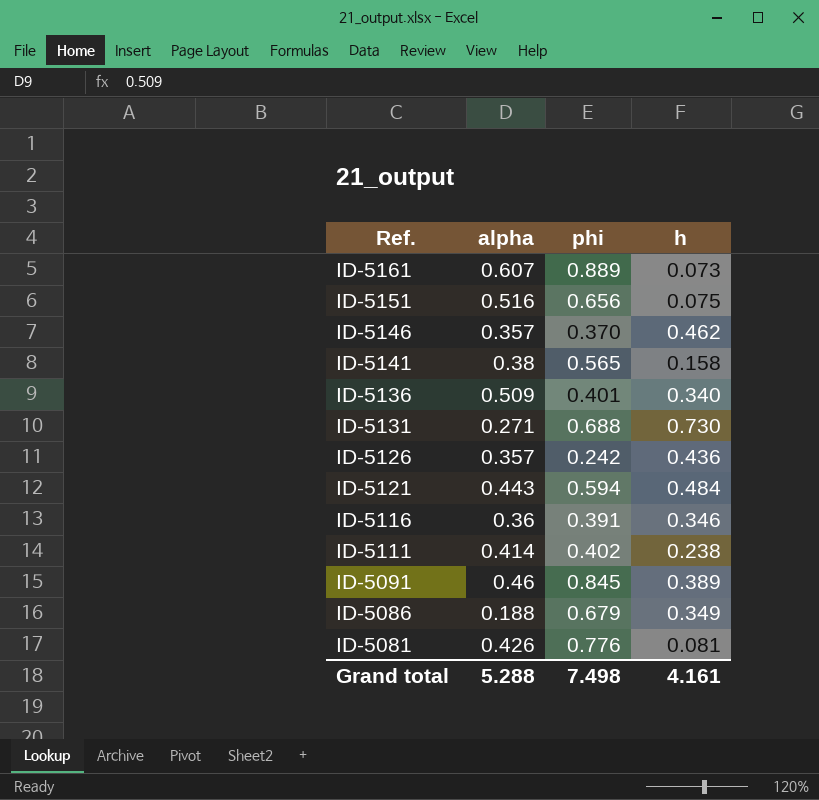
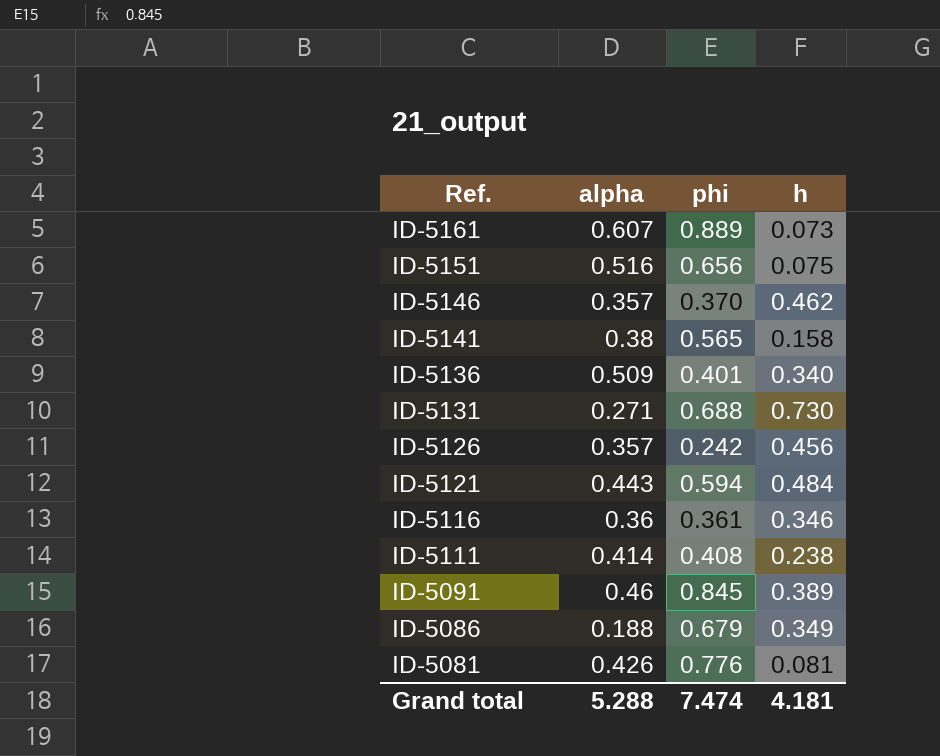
ID-5126 | h: 0.436 -> 0.456
ID-5116 | phi: 0.391 -> 0.361
ID-5111 | phi: 0.402 -> 0.408
Grand total | phi: 7.498 -> 7.474
Grand total | h: 4.161 -> 4.181

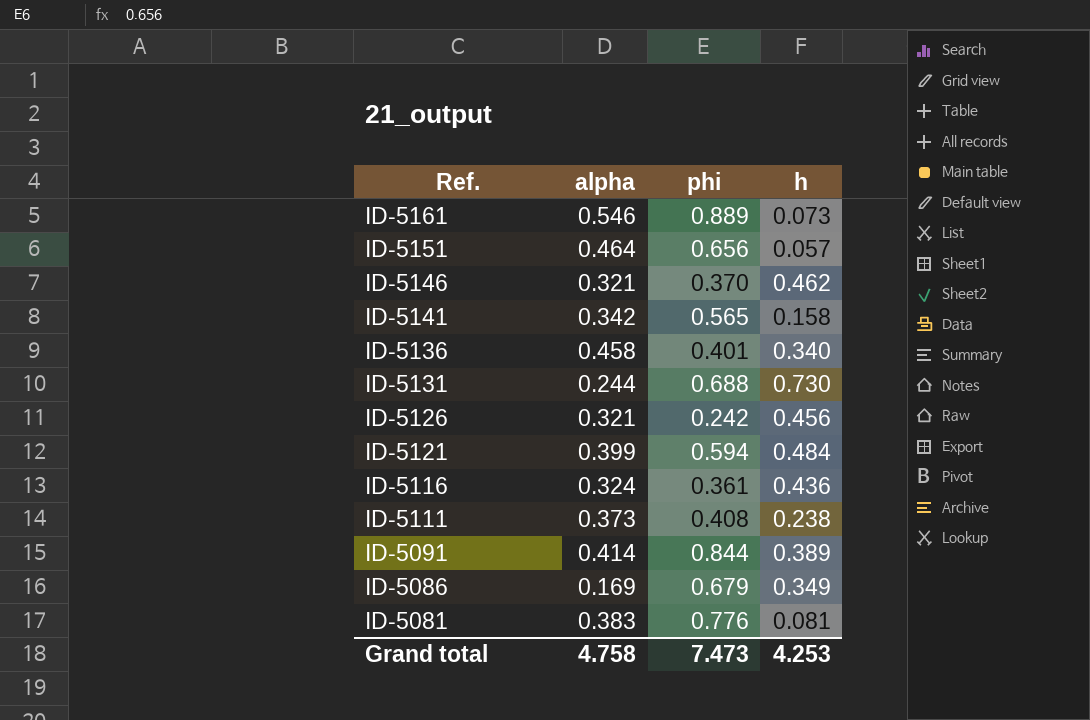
ID-5161 | alpha: 0.607 -> 0.546
ID-5151 | alpha: 0.516 -> 0.464
ID-5151 | h: 0.075 -> 0.057
ID-5146 | alpha: 0.357 -> 0.321
ID-5141 | alpha: 0.38 -> 0.342
ID-5136 | alpha: 0.509 -> 0.458
ID-5131 | alpha: 0.271 -> 0.244
ID-5126 | alpha: 0.357 -> 0.321
ID-5121 | alpha: 0.443 -> 0.399
ID-5116 | alpha: 0.36 -> 0.324
ID-5116 | h: 0.346 -> 0.436
ID-5111 | alpha: 0.414 -> 0.373
ID-5091 | alpha: 0.46 -> 0.414
ID-5091 | phi: 0.845 -> 0.844
ID-5086 | alpha: 0.188 -> 0.169
ID-5081 | alpha: 0.426 -> 0.383
Grand total | alpha: 5.288 -> 4.758
Grand total | phi: 7.474 -> 7.473
Grand total | h: 4.181 -> 4.253

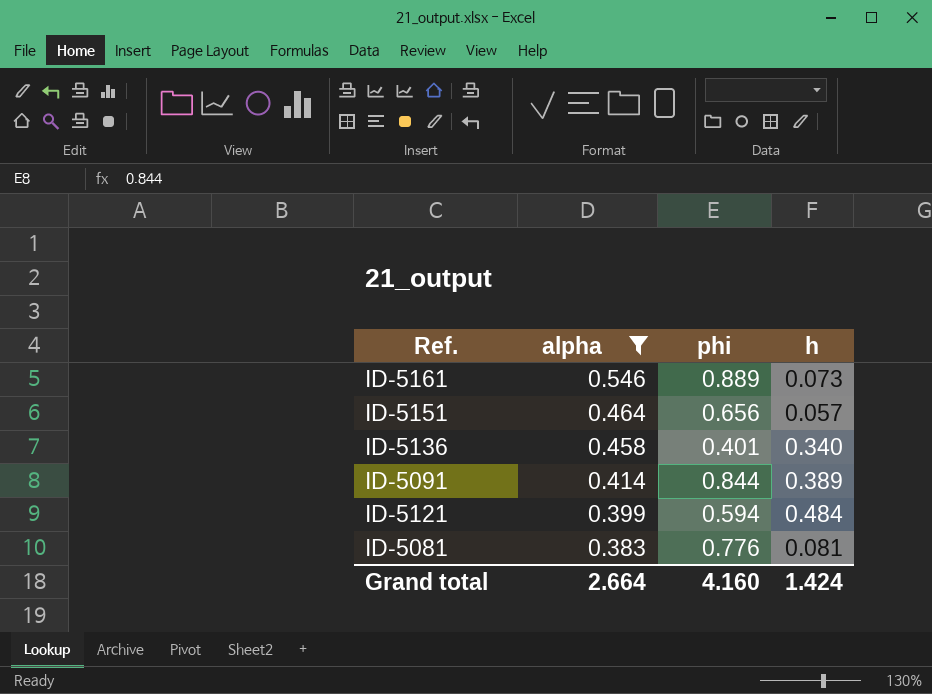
filter: none -> alpha >= 0.383
row order: Ref. descending -> alpha descending
Grand total | alpha: 4.758 -> 2.664
Grand total | phi: 7.473 -> 4.160
Grand total | h: 4.253 -> 1.424

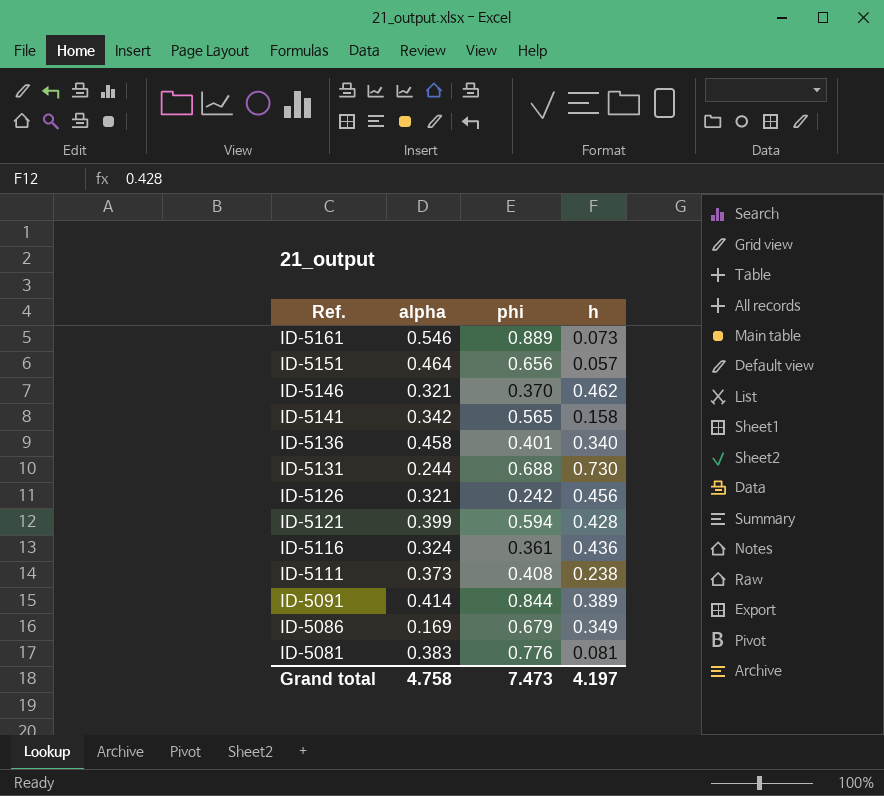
filter: alpha >= 0.383 -> none
row order: alpha descending -> Ref. descending
ID-5121 | h: 0.484 -> 0.428
Grand total | alpha: 2.664 -> 4.758
Grand total | phi: 4.160 -> 7.473
Grand total | h: 1.424 -> 4.197

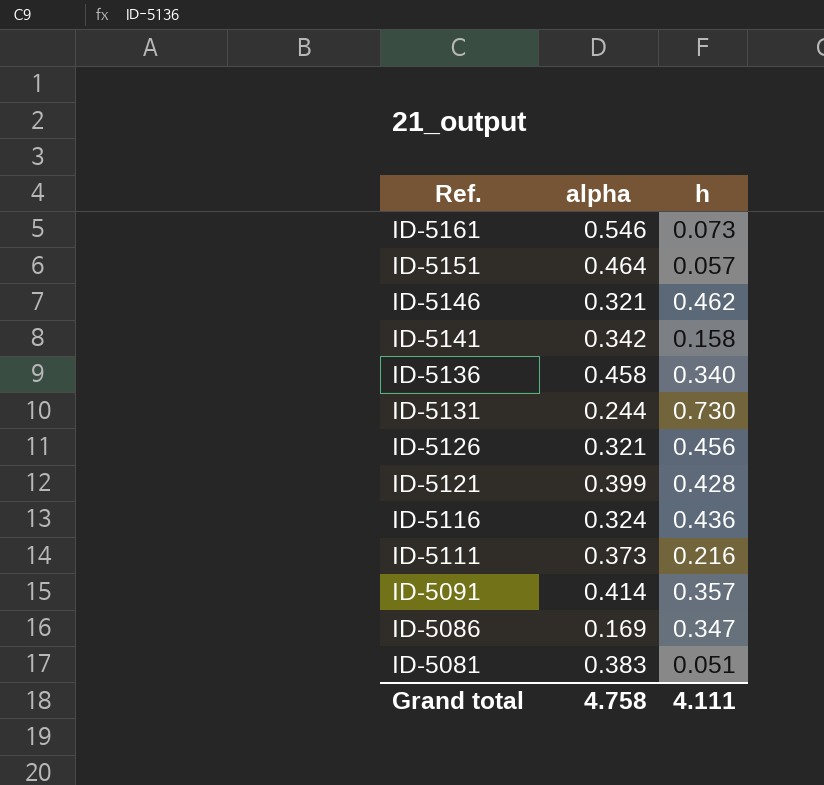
column phi | position: 3 -> none
ID-5111 | h: 0.238 -> 0.216
ID-5091 | h: 0.389 -> 0.357
ID-5086 | h: 0.349 -> 0.347
ID-5081 | h: 0.081 -> 0.051
Grand total | h: 4.197 -> 4.111

